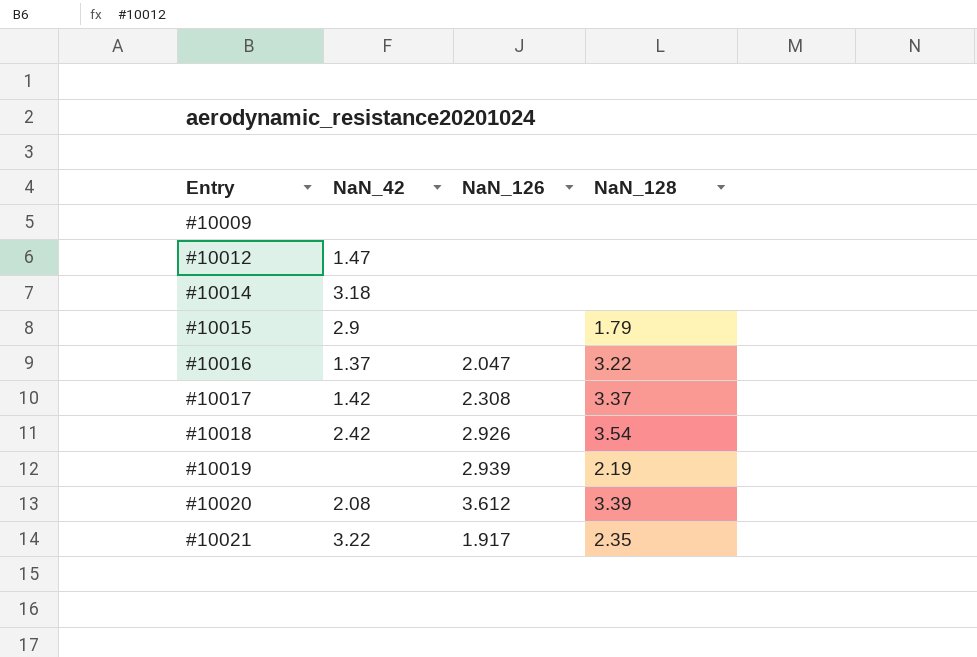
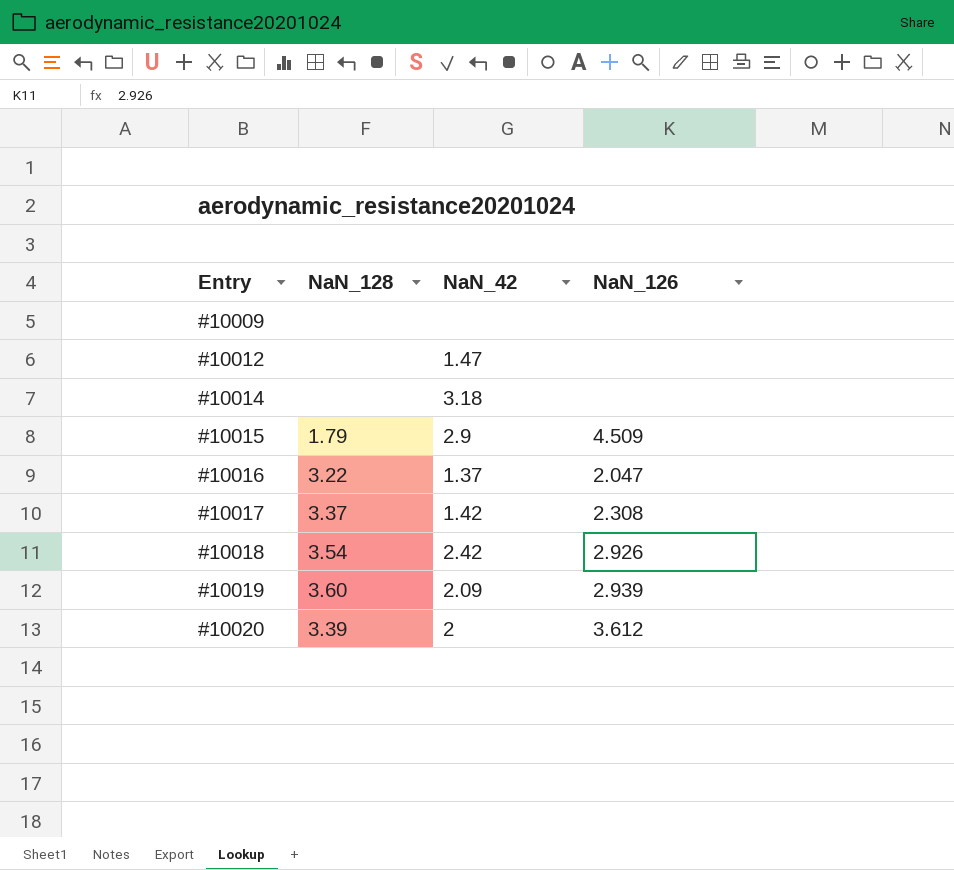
column NaN_128 | position: 4 -> 2
row #10021: 3.22 | 1.917 | 2.35 -> none
#10015 | NaN_126: none -> 4.509
#10019 | NaN_128: 2.19 -> 3.60
#10019 | NaN_42: none -> 2.09
#10020 | NaN_42: 2.08 -> 2

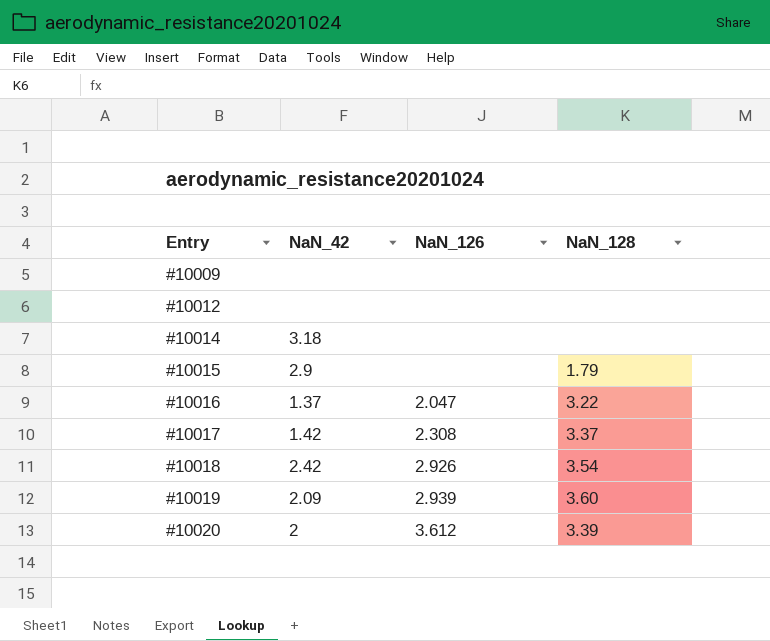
column NaN_128 | position: 2 -> 4
#10012 | NaN_42: 1.47 -> none
#10015 | NaN_126: 4.509 -> none

